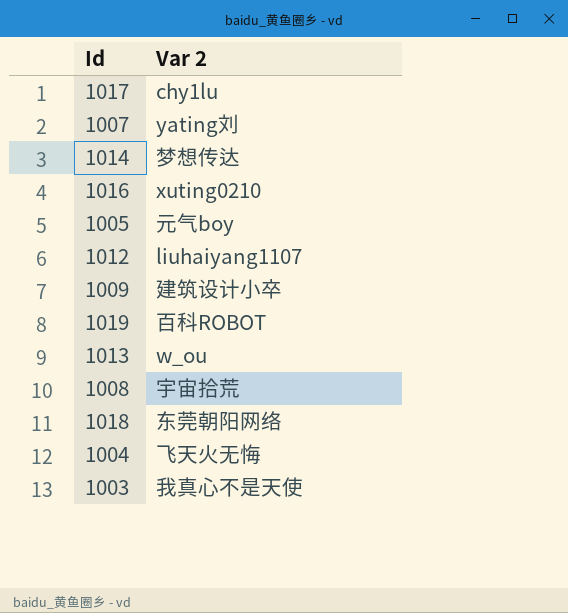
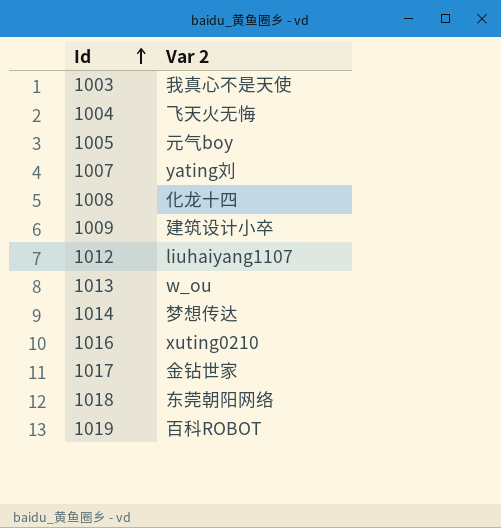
row order: none -> Id ascending
1008 | Var 2: 宇宙拾荒 -> 化龙十四
1017 | Var 2: chy1lu -> 金钻世家

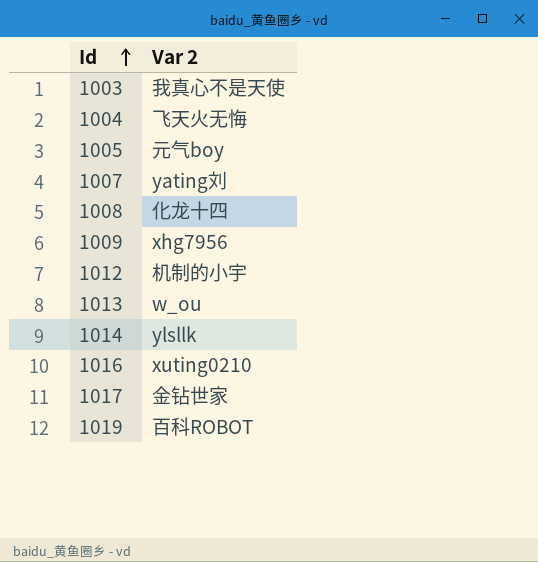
row 1018: 东莞朝阳网络 -> none
1009 | Var 2: 建筑设计小卒 -> xhg7956
1012 | Var 2: liuhaiyang1107 -> 机制的小宇
1014 | Var 2: 梦想传达 -> ylsllk

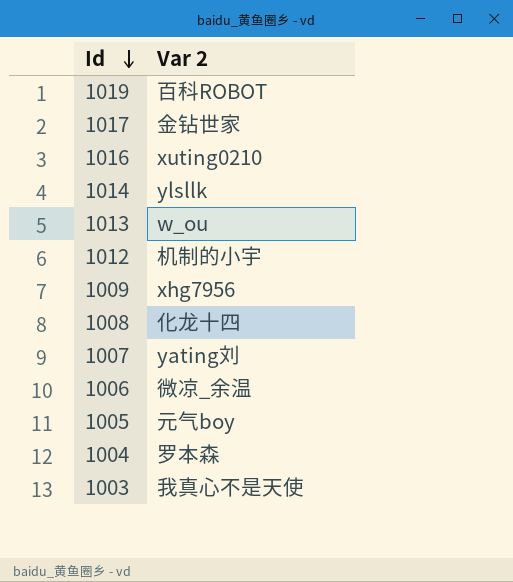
row order: Id ascending -> Id descending
row 1006: none -> 微凉_余温
1004 | Var 2: 飞天火无悔 -> 罗本森

